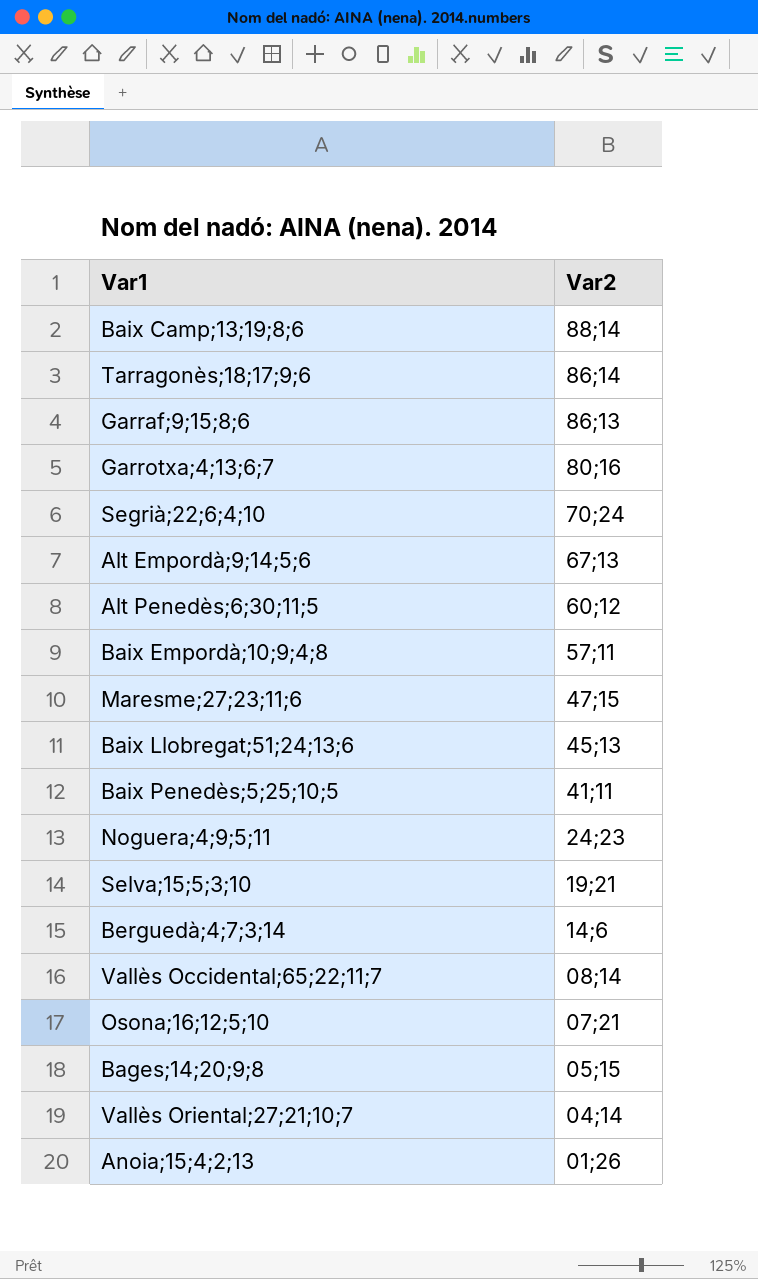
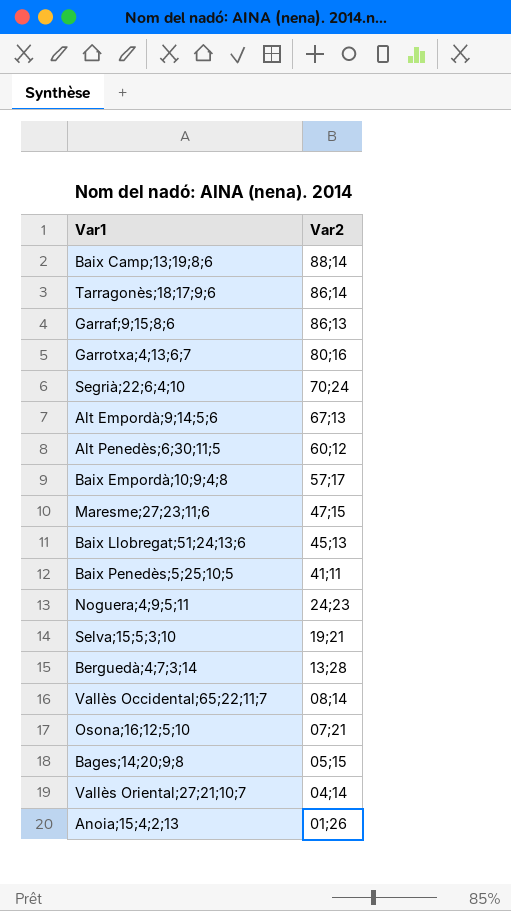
Baix Empordà;10;9;4;8 | Var2: 57;11 -> 57;17
Berguedà;4;7;3;14 | Var2: 14;6 -> 13;28

